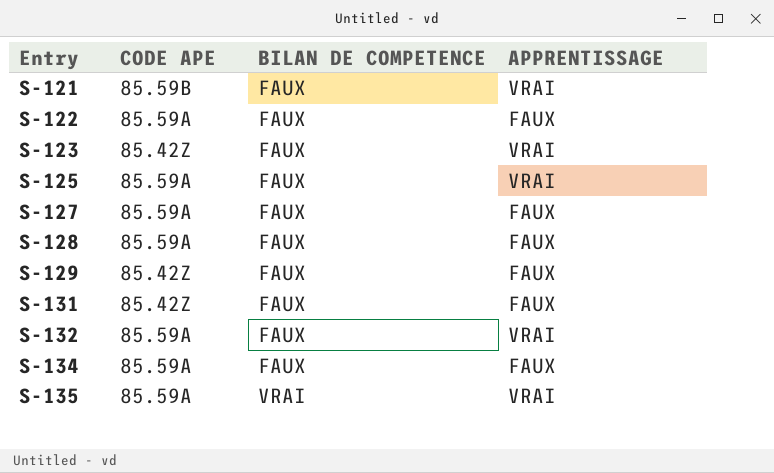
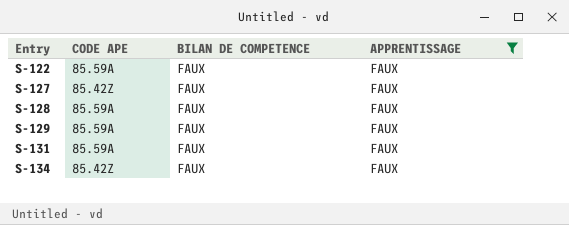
filter: none -> APPRENTISSAGE = FAUX
S-127 | CODE APE: 85.59A -> 85.42Z
S-129 | CODE APE: 85.42Z -> 85.59A
S-131 | CODE APE: 85.42Z -> 85.59A
S-134 | CODE APE: 85.59A -> 85.42Z

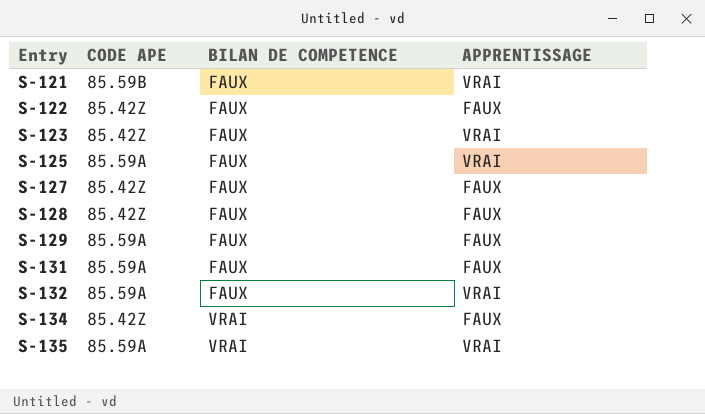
filter: APPRENTISSAGE = FAUX -> none
S-122 | CODE APE: 85.59A -> 85.42Z
S-128 | CODE APE: 85.59A -> 85.42Z
S-134 | BILAN DE COMPETENCE: FAUX -> VRAI

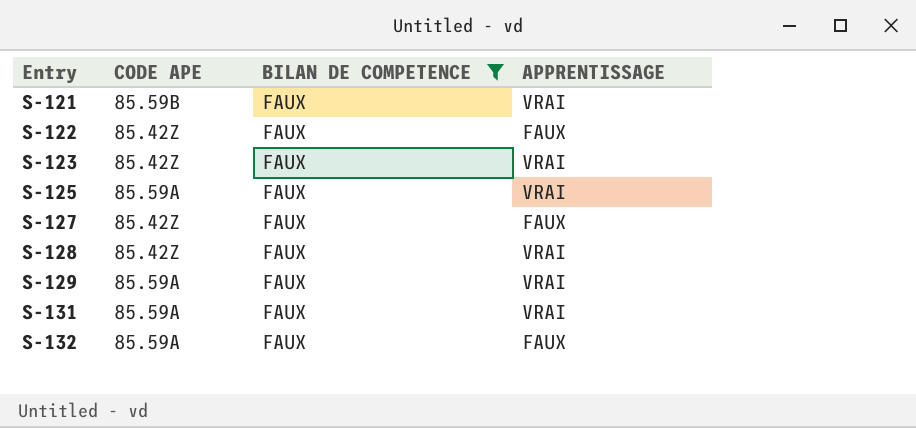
filter: none -> BILAN DE COMPETENCE = FAUX
S-128 | APPRENTISSAGE: FAUX -> VRAI
S-129 | APPRENTISSAGE: FAUX -> VRAI
S-131 | APPRENTISSAGE: FAUX -> VRAI
S-132 | APPRENTISSAGE: VRAI -> FAUX

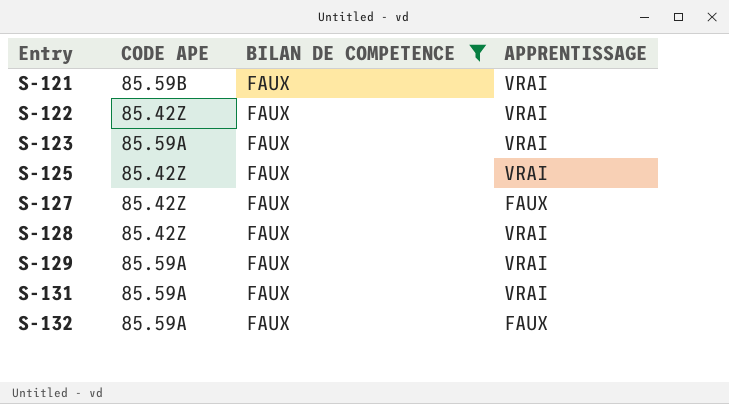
S-122 | APPRENTISSAGE: FAUX -> VRAI
S-123 | CODE APE: 85.42Z -> 85.59A
S-125 | CODE APE: 85.59A -> 85.42Z

